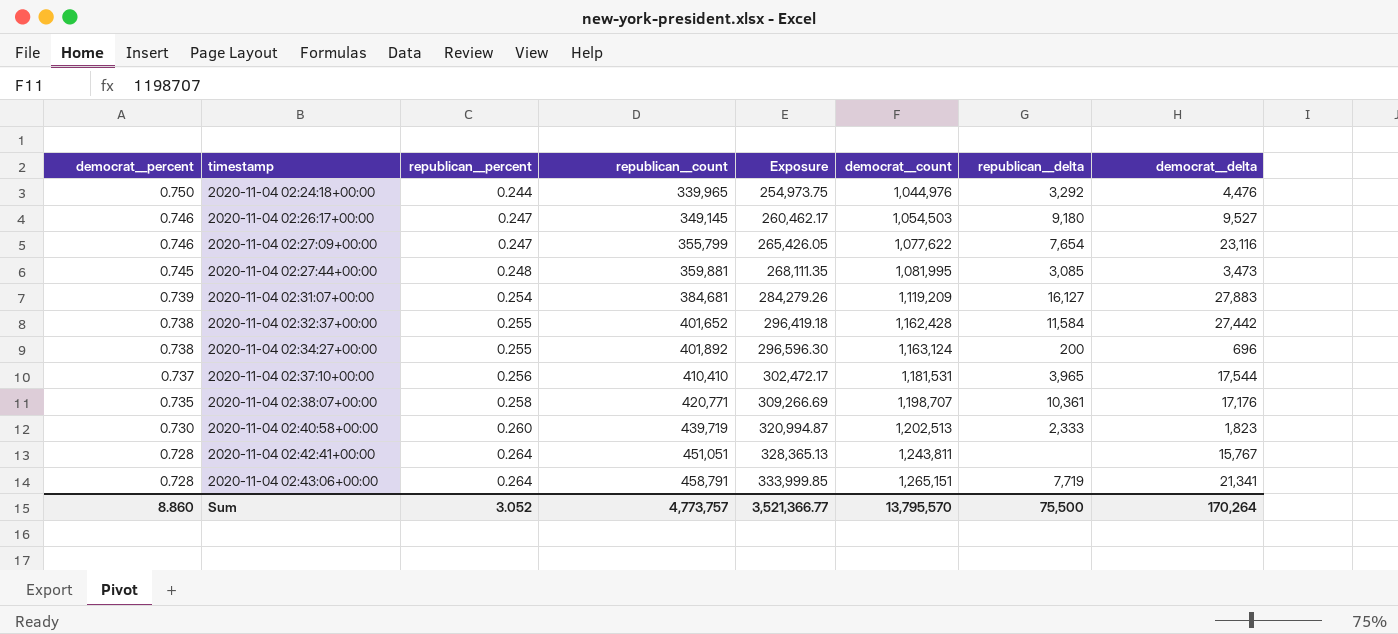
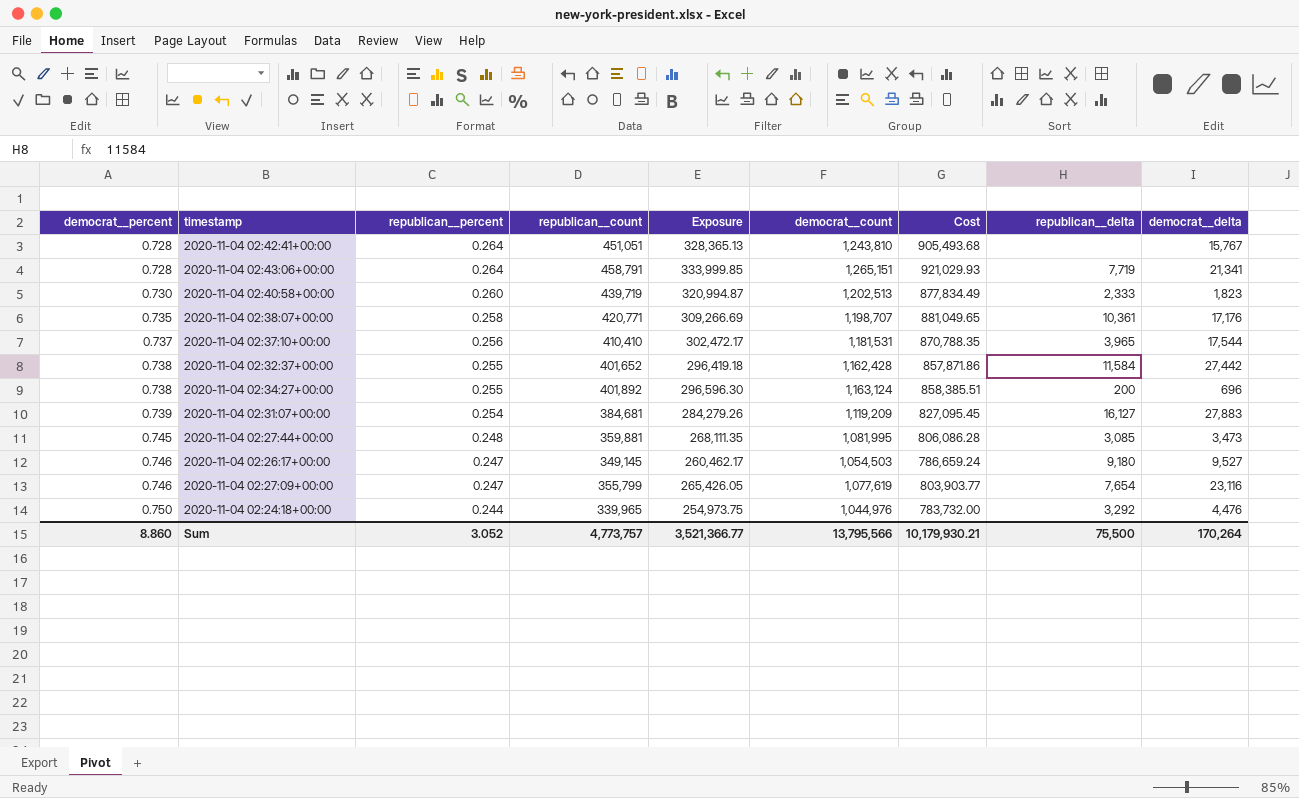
row order: democrat__percent descending -> democrat__percent ascending
column Cost | formula: none -> [democrat__percent] * [democrat__count]
2020-11-04 02:42:41+00:00 | democrat__count: 1,243,811 -> 1,243,810
2020-11-04 02:27:09+00:00 | democrat__count: 1,077,622 -> 1,077,619
Sum | democrat__count: 13,795,570 -> 13,795,566

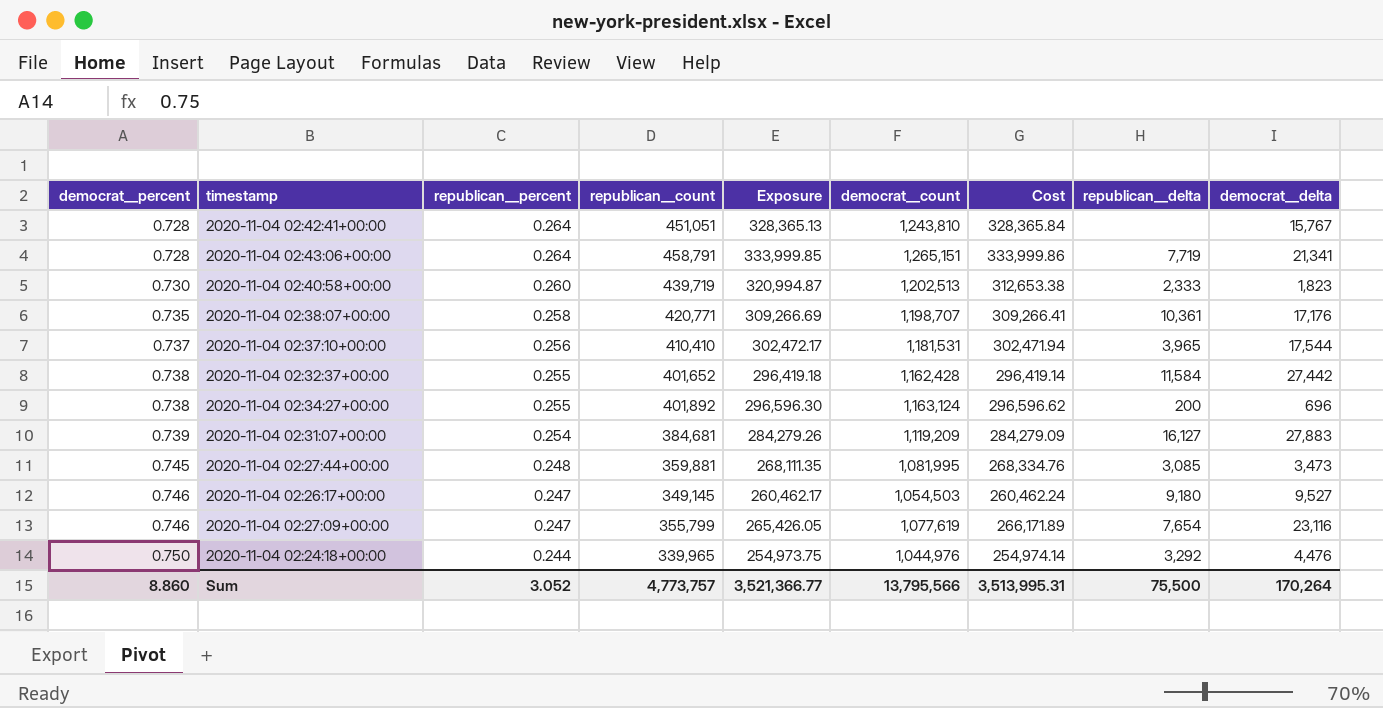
column Cost | formula: [democrat__percent] * [democrat__count] -> [republican__percent] * [democrat__count]
Sum | Cost: 10,179,930.21 -> 3,513,995.31

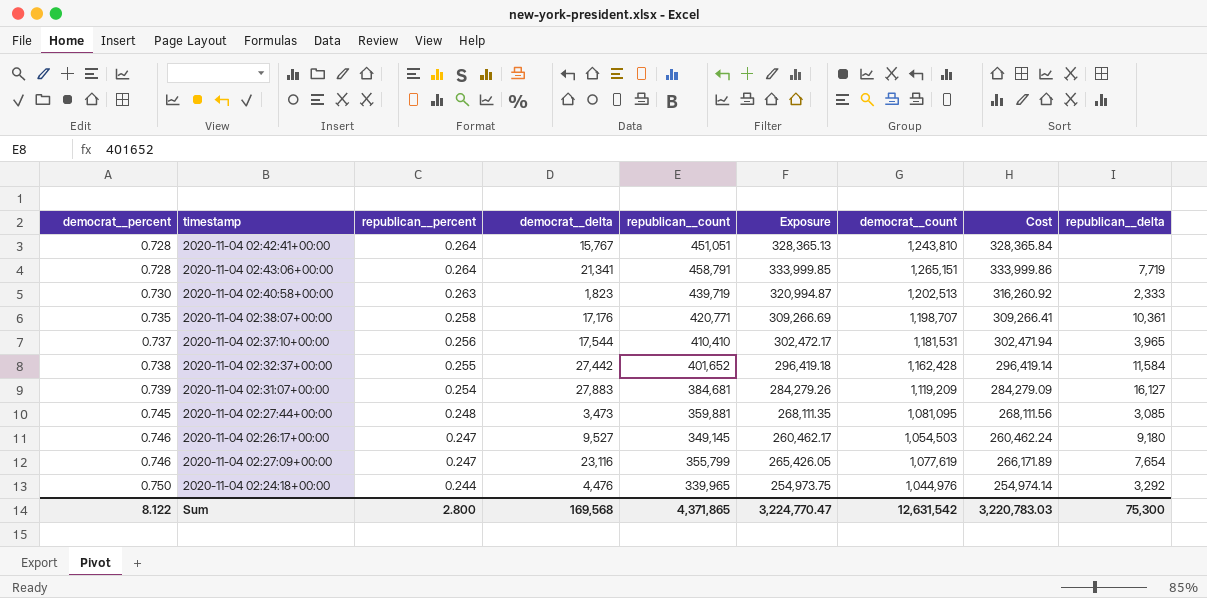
column democrat__delta | position: 9 -> 4
row 2020-11-04 02:34:27+00:00: 0.738 | 0.255 | 401,892 | 296,596.30 | 1,163,124 | 296,596.62 | 200 | 696 -> none
2020-11-04 02:40:58+00:00 | republican__percent: 0.260 -> 0.263
2020-11-04 02:40:58+00:00 | Cost: 312,653.38 -> 316,260.92
2020-11-04 02:27:44+00:00 | democrat__count: 1,081,995 -> 1,081,095
2020-11-04 02:27:44+00:00 | Cost: 268,334.76 -> 268,111.56
Sum | democrat__percent: 8.860 -> 8.122
Sum | republican__percent: 3.052 -> 2.800
Sum | democrat__delta: 170,264 -> 169,568
Sum | republican__count: 4,773,757 -> 4,371,865
Sum | Exposure: 3,521,366.77 -> 3,224,770.47
Sum | democrat__count: 13,795,566 -> 12,631,542
Sum | Cost: 3,513,995.31 -> 3,220,783.03
Sum | republican__delta: 75,500 -> 75,300

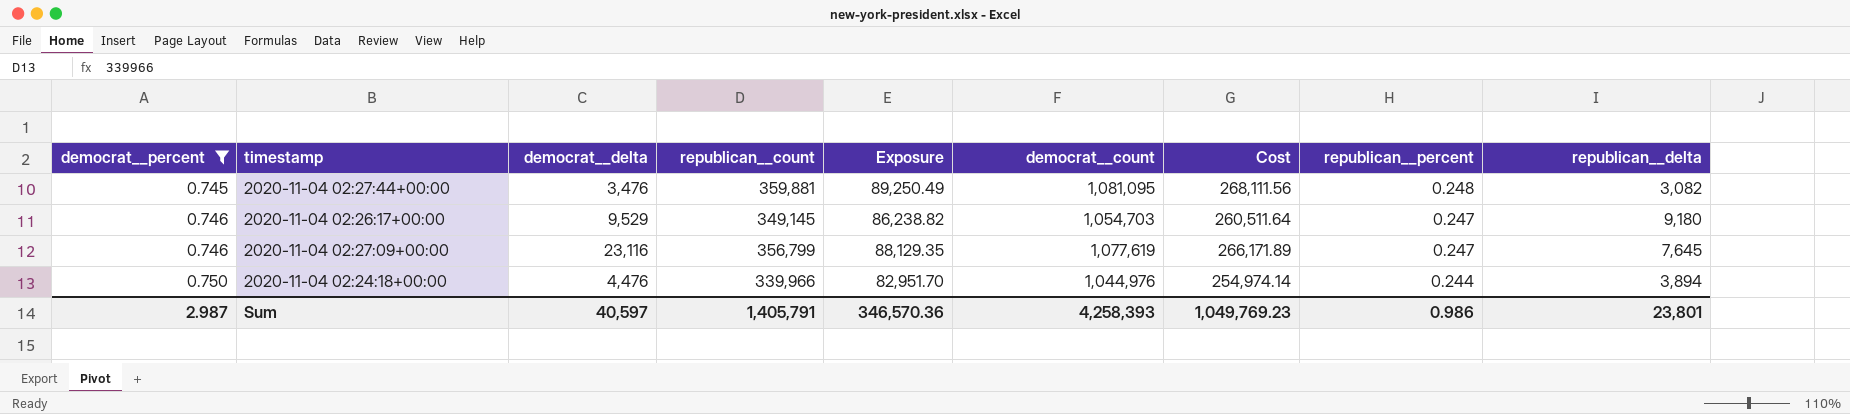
filter: none -> democrat__percent >= 0.745
column Exposure | formula: [democrat__percent] * [republican__count] -> [republican__count] * [republican__percent]
column republican__percent | position: 3 -> 8
2020-11-04 02:27:44+00:00 | democrat__delta: 3,473 -> 3,476
2020-11-04 02:27:44+00:00 | republican__delta: 3,085 -> 3,082
2020-11-04 02:26:17+00:00 | democrat__delta: 9,527 -> 9,529
2020-11-04 02:26:17+00:00 | democrat__count: 1,054,503 -> 1,054,703
2020-11-04 02:26:17+00:00 | Cost: 260,462.24 -> 260,511.64
2020-11-04 02:27:09+00:00 | republican__count: 355,799 -> 356,799
2020-11-04 02:27:09+00:00 | republican__delta: 7,654 -> 7,645
2020-11-04 02:24:18+00:00 | republican__count: 339,965 -> 339,966
2020-11-04 02:24:18+00:00 | republican__delta: 3,292 -> 3,894
Sum | democrat__percent: 8.122 -> 2.987
Sum | democrat__delta: 169,568 -> 40,597
Sum | republican__count: 4,371,865 -> 1,405,791
Sum | Exposure: 3,224,770.47 -> 346,570.36
Sum | democrat__count: 12,631,542 -> 4,258,393
Sum | Cost: 3,220,783.03 -> 1,049,769.23
Sum | republican__percent: 2.800 -> 0.986
Sum | republican__delta: 75,300 -> 23,801

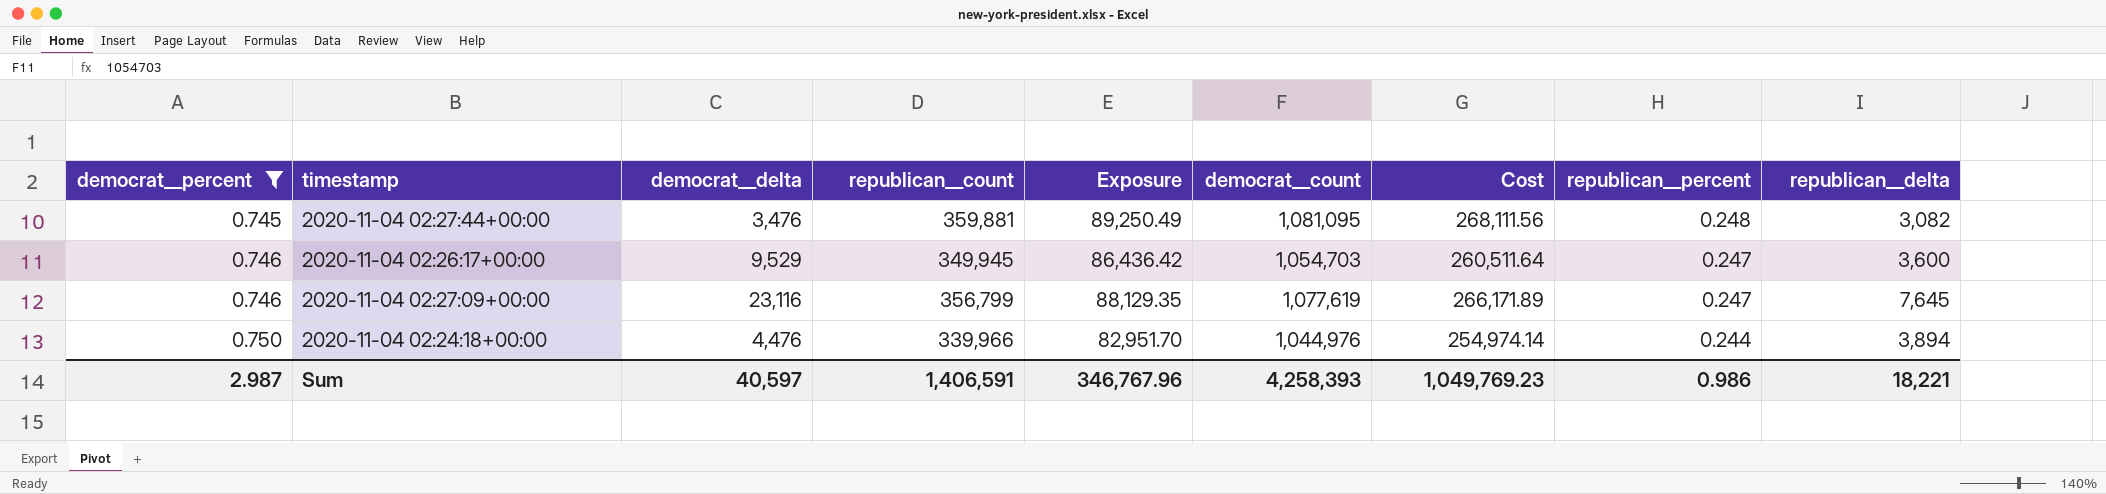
2020-11-04 02:26:17+00:00 | republican__count: 349,145 -> 349,945
2020-11-04 02:26:17+00:00 | Exposure: 86,238.82 -> 86,436.42
2020-11-04 02:26:17+00:00 | republican__delta: 9,180 -> 3,600
Sum | republican__count: 1,405,791 -> 1,406,591
Sum | Exposure: 346,570.36 -> 346,767.96
Sum | republican__delta: 23,801 -> 18,221

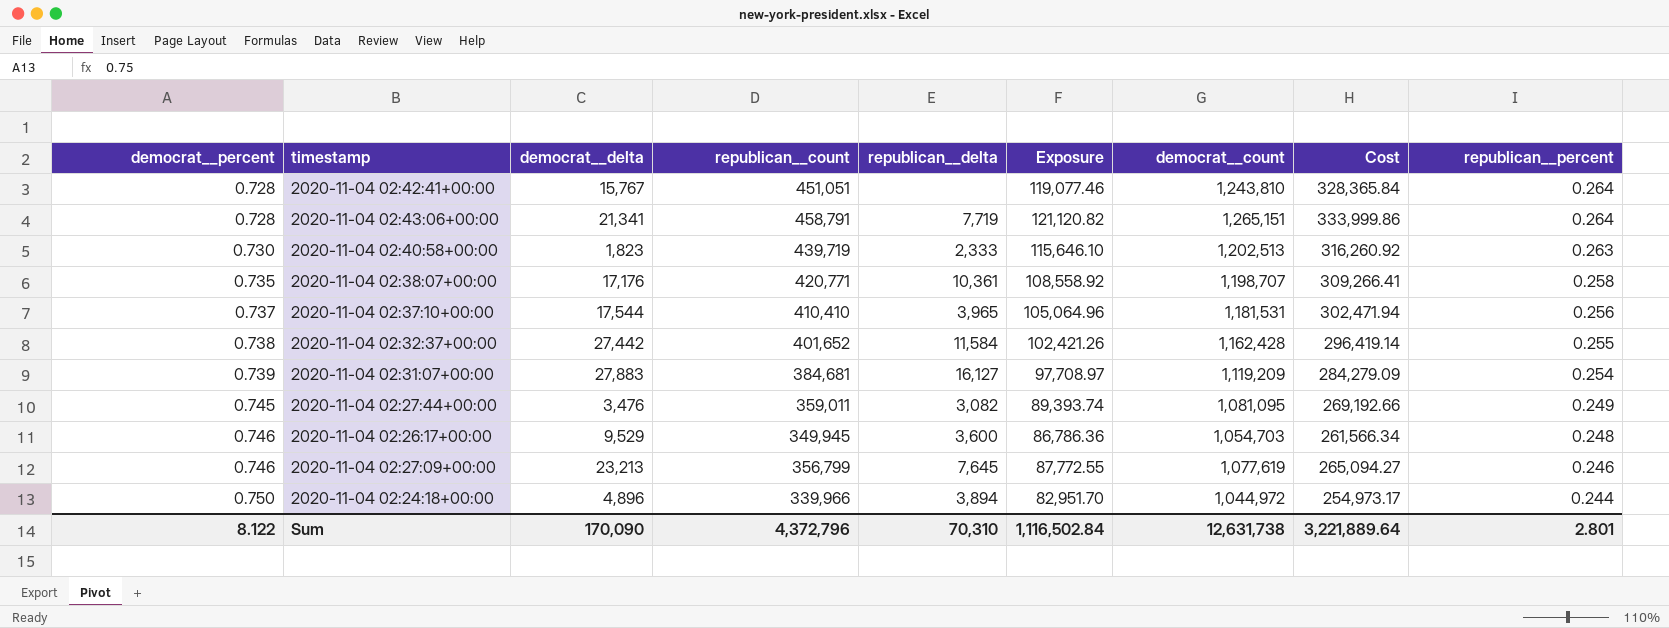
filter: democrat__percent >= 0.745 -> none
column republican__delta | position: 9 -> 5
2020-11-04 02:27:44+00:00 | republican__count: 359,881 -> 359,011
2020-11-04 02:27:44+00:00 | Exposure: 89,250.49 -> 89,393.74
2020-11-04 02:27:44+00:00 | Cost: 268,111.56 -> 269,192.66
2020-11-04 02:27:44+00:00 | republican__percent: 0.248 -> 0.249
2020-11-04 02:26:17+00:00 | Exposure: 86,436.42 -> 86,786.36
2020-11-04 02:26:17+00:00 | Cost: 260,511.64 -> 261,566.34
2020-11-04 02:26:17+00:00 | republican__percent: 0.247 -> 0.248
2020-11-04 02:27:09+00:00 | democrat__delta: 23,116 -> 23,213
2020-11-04 02:27:09+00:00 | Exposure: 88,129.35 -> 87,772.55
2020-11-04 02:27:09+00:00 | Cost: 266,171.89 -> 265,094.27
2020-11-04 02:27:09+00:00 | republican__percent: 0.247 -> 0.246
2020-11-04 02:24:18+00:00 | democrat__delta: 4,476 -> 4,896
2020-11-04 02:24:18+00:00 | democrat__count: 1,044,976 -> 1,044,972
2020-11-04 02:24:18+00:00 | Cost: 254,974.14 -> 254,973.17
Sum | democrat__percent: 2.987 -> 8.122
Sum | democrat__delta: 40,597 -> 170,090
Sum | republican__count: 1,406,591 -> 4,372,796
Sum | republican__delta: 18,221 -> 70,310
Sum | Exposure: 346,767.96 -> 1,116,502.84
Sum | democrat__count: 4,258,393 -> 12,631,738
Sum | Cost: 1,049,769.23 -> 3,221,889.64
Sum | republican__percent: 0.986 -> 2.801

